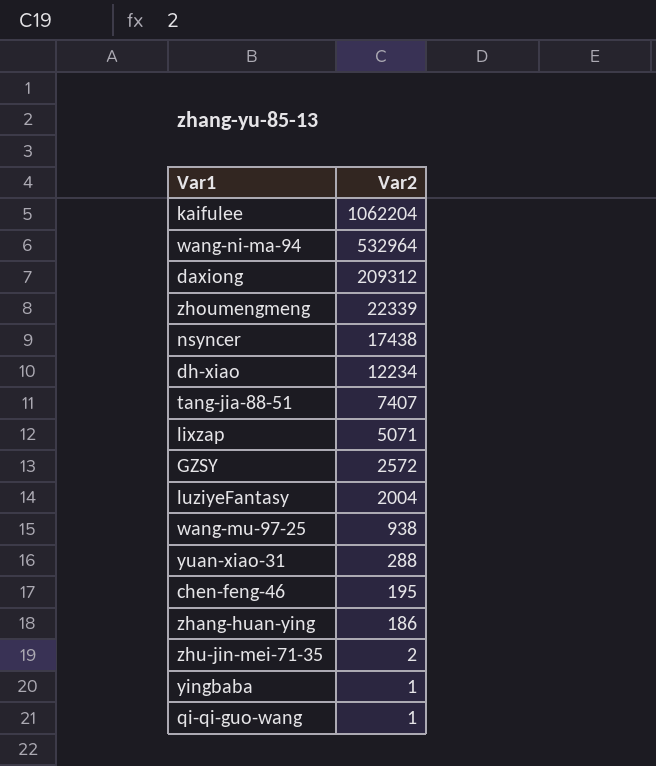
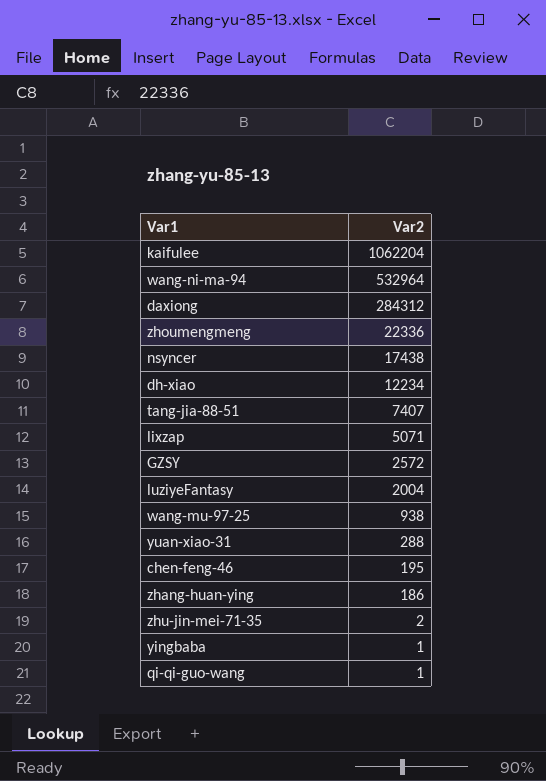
daxiong | Var2: 209312 -> 284312
zhoumengmeng | Var2: 22339 -> 22336

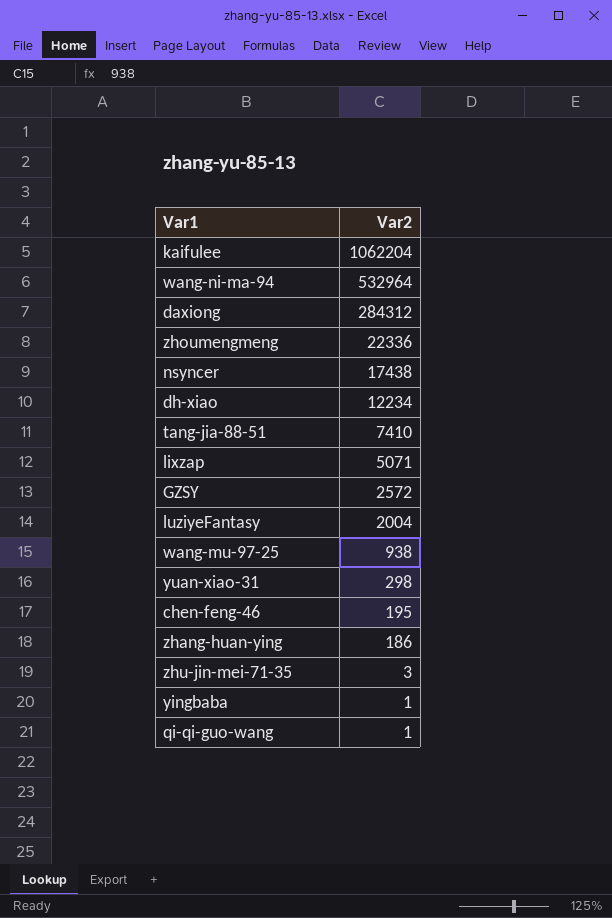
tang-jia-88-51 | Var2: 7407 -> 7410
yuan-xiao-31 | Var2: 288 -> 298
zhu-jin-mei-71-35 | Var2: 2 -> 3

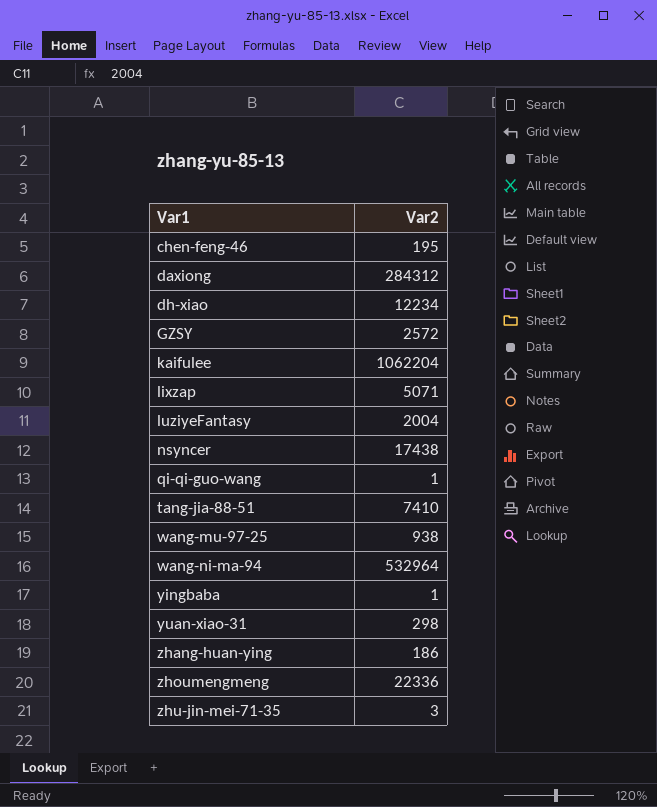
row order: Var2 descending -> Var1 ascending

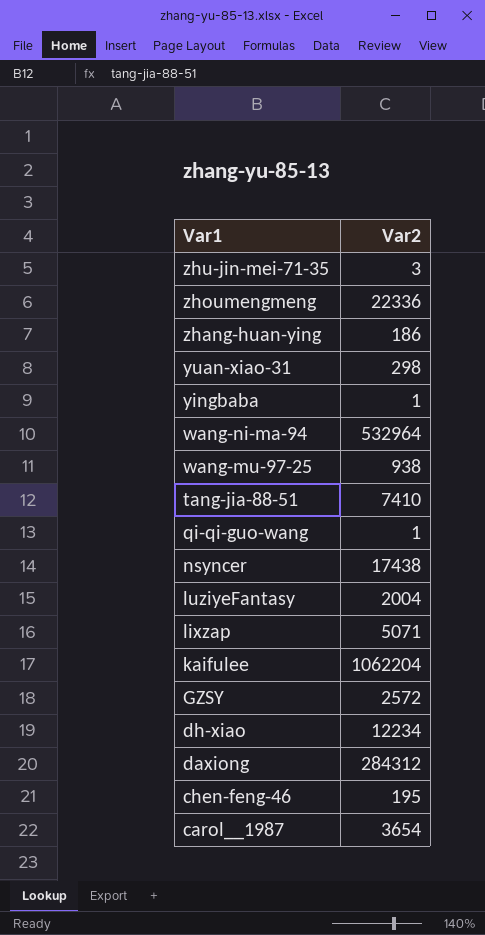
row order: Var1 ascending -> Var1 descending
row carol__1987: none -> 3654

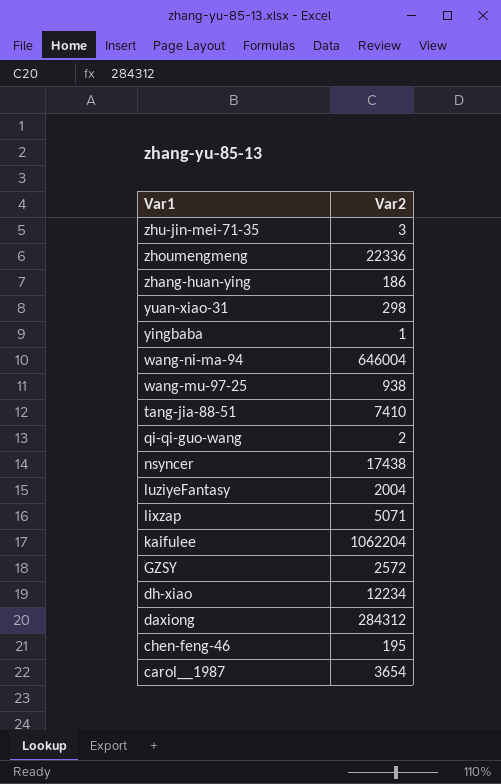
wang-ni-ma-94 | Var2: 532964 -> 646004
qi-qi-guo-wang | Var2: 1 -> 2

